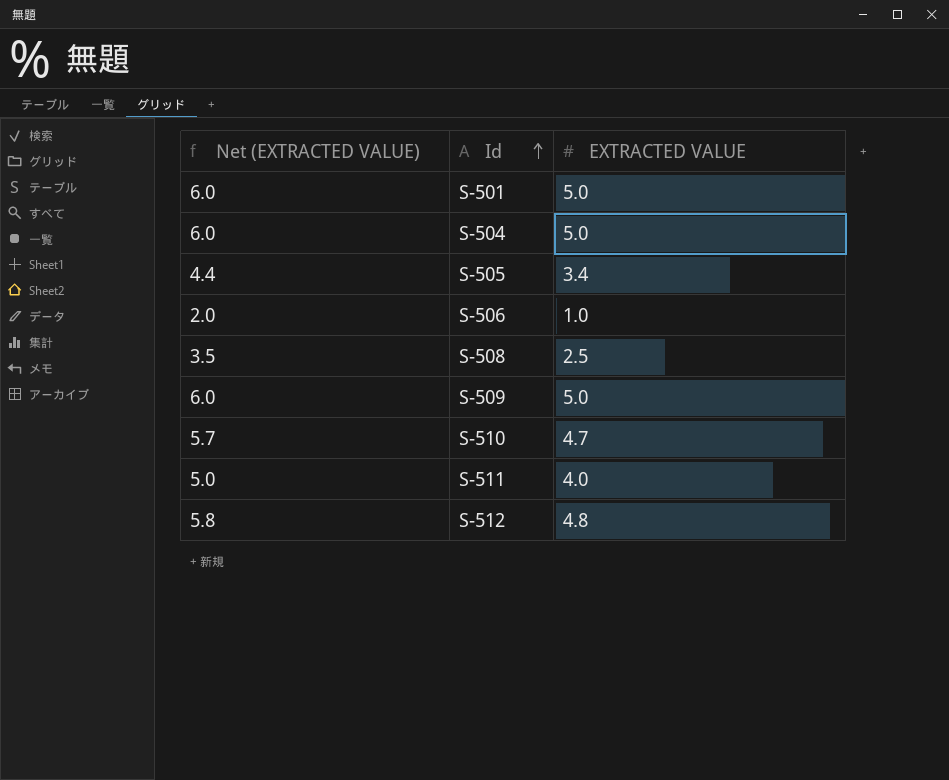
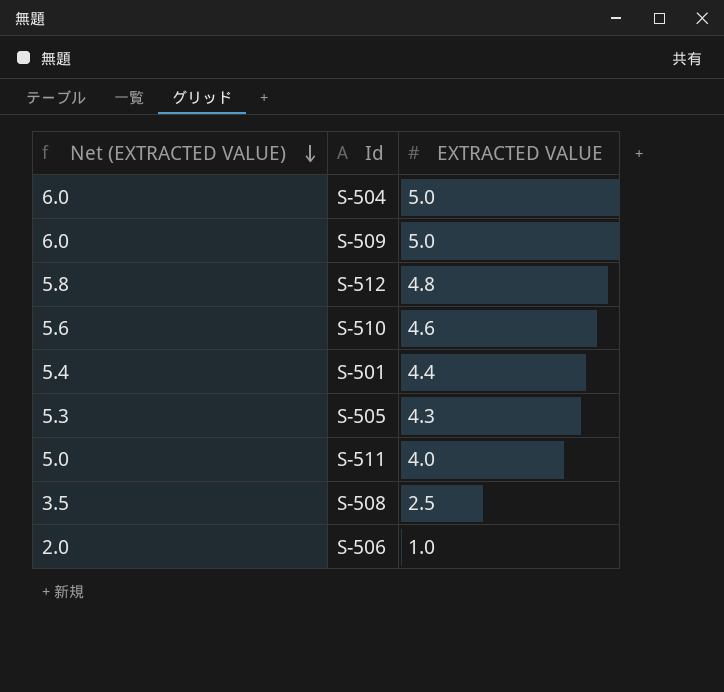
row order: Id ascending -> Net (EXTRACTED VALUE) descending
S-510 | Net (EXTRACTED VALUE): 5.7 -> 5.6
S-510 | EXTRACTED VALUE: 4.7 -> 4.6
S-501 | Net (EXTRACTED VALUE): 6.0 -> 5.4
S-501 | EXTRACTED VALUE: 5.0 -> 4.4
S-505 | Net (EXTRACTED VALUE): 4.4 -> 5.3
S-505 | EXTRACTED VALUE: 3.4 -> 4.3

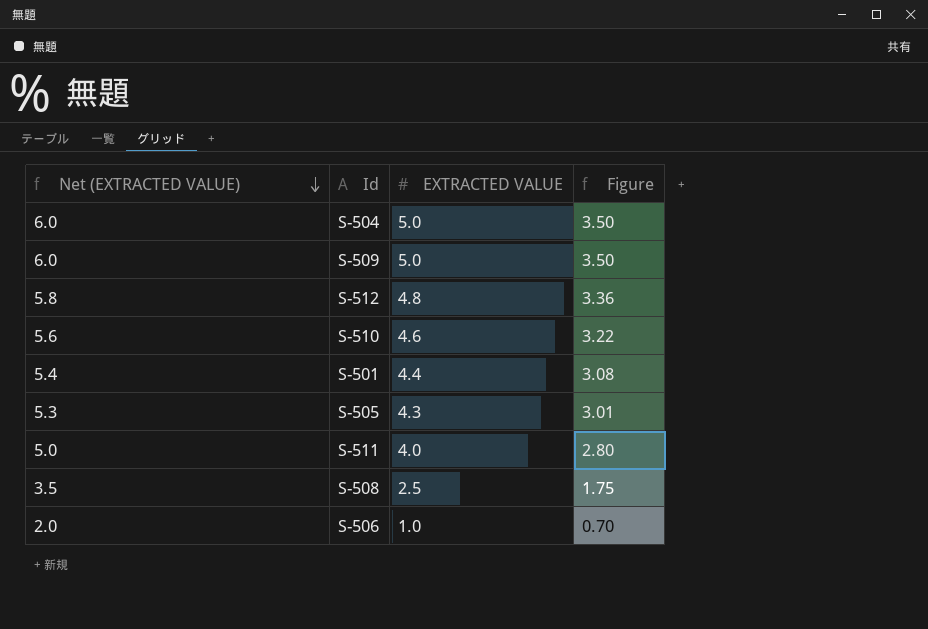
column Figure | formula: none -> [EXTRACTED VALUE] * 0.7

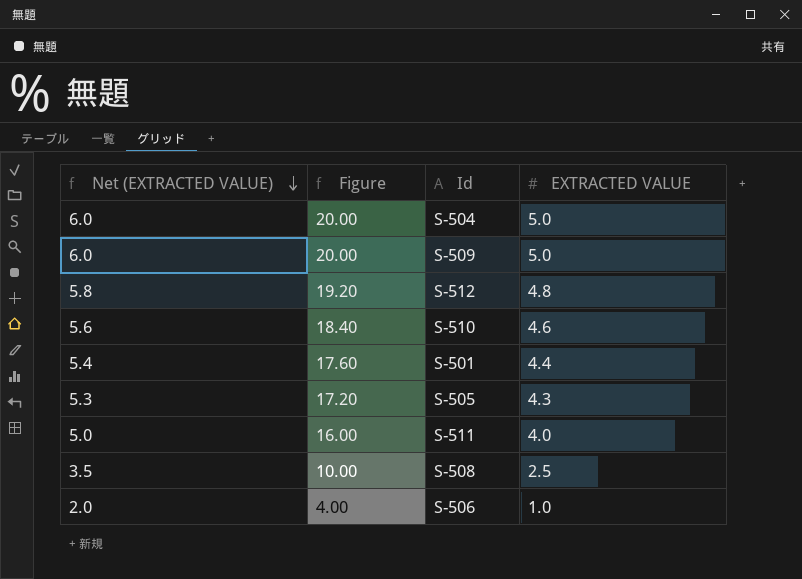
column Figure | formula: [EXTRACTED VALUE] * 0.7 -> [EXTRACTED VALUE] * 4
column Figure | position: 4 -> 2

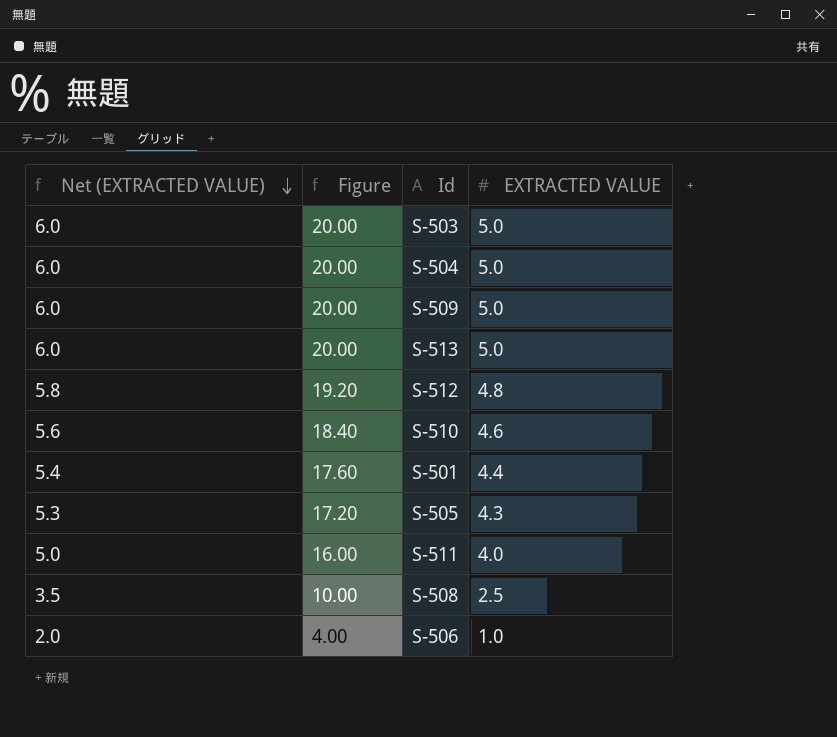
row S-503: none -> 6.0 | 20.00 | 5.0
row S-513: none -> 6.0 | 20.00 | 5.0

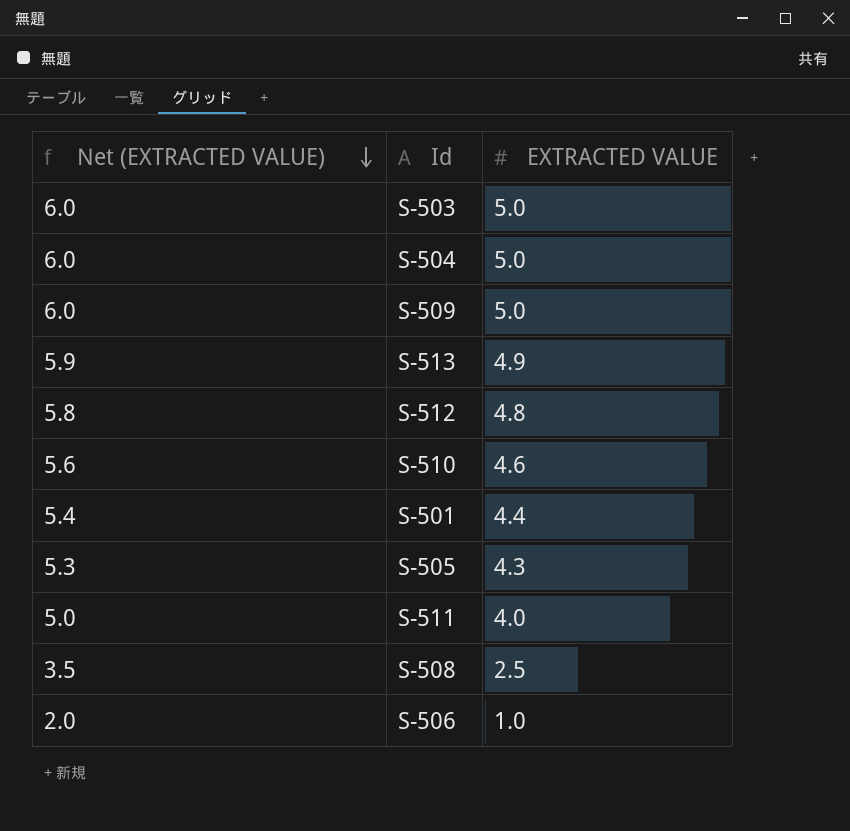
column Figure | formula: [EXTRACTED VALUE] * 4 -> none
S-513 | Net (EXTRACTED VALUE): 6.0 -> 5.9
S-513 | EXTRACTED VALUE: 5.0 -> 4.9

